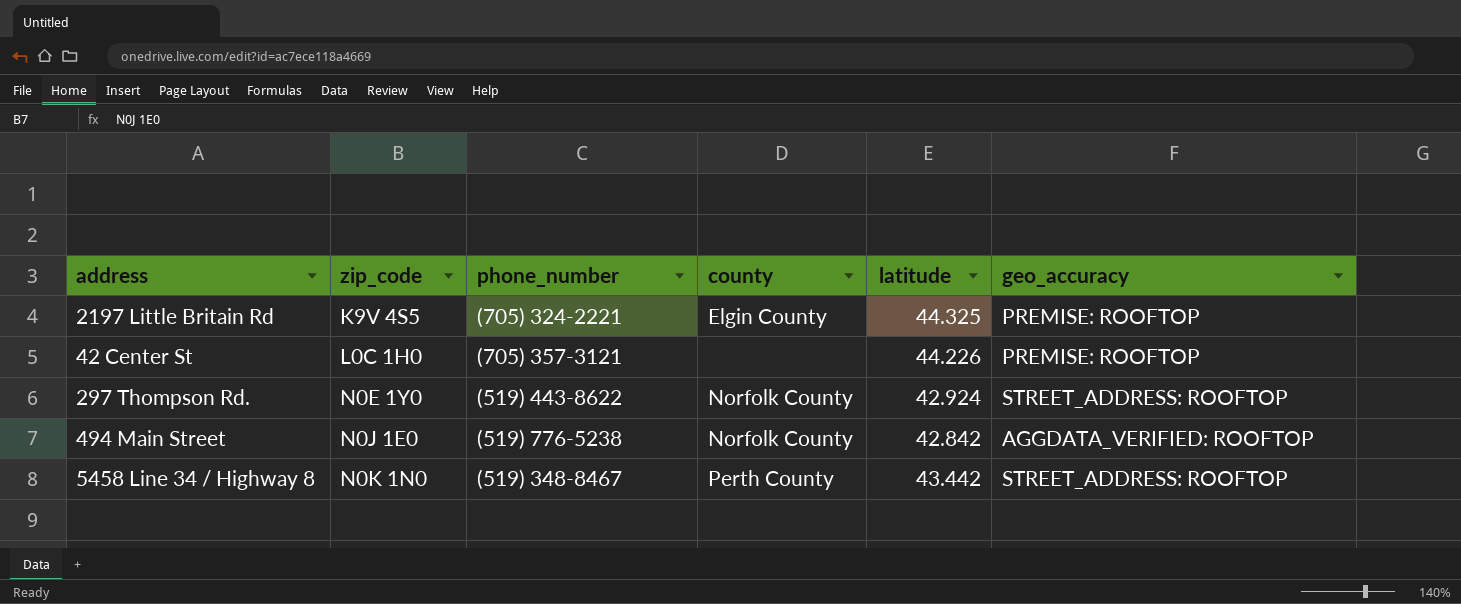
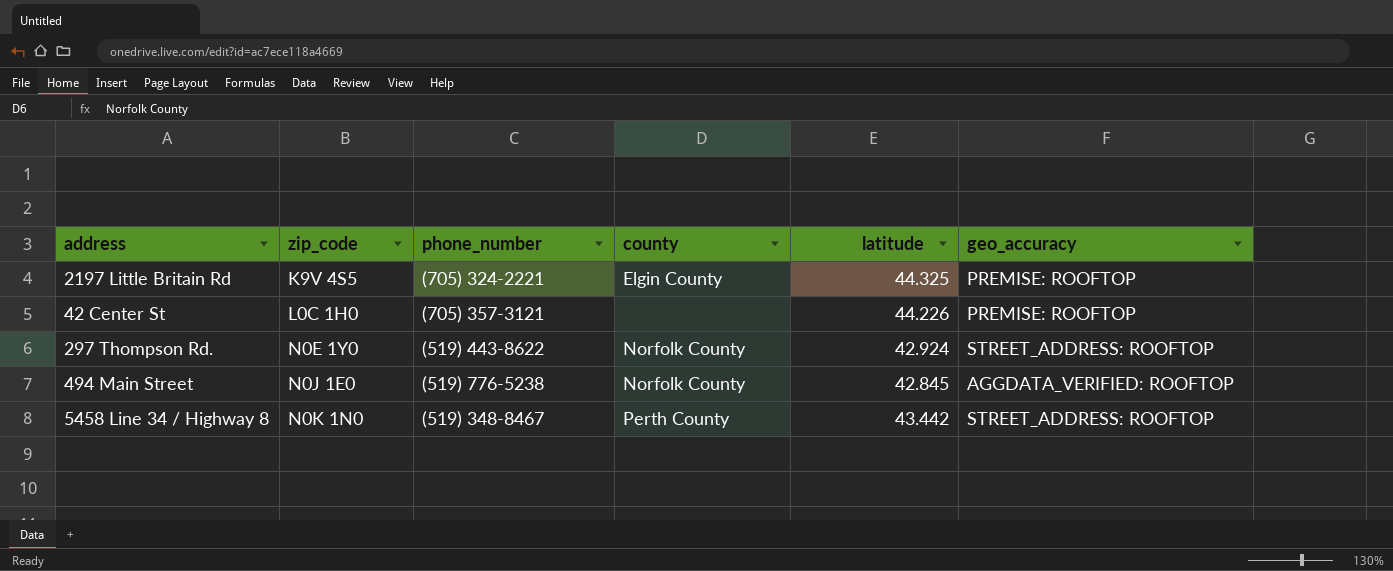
494 Main Street | latitude: 42.842 -> 42.845

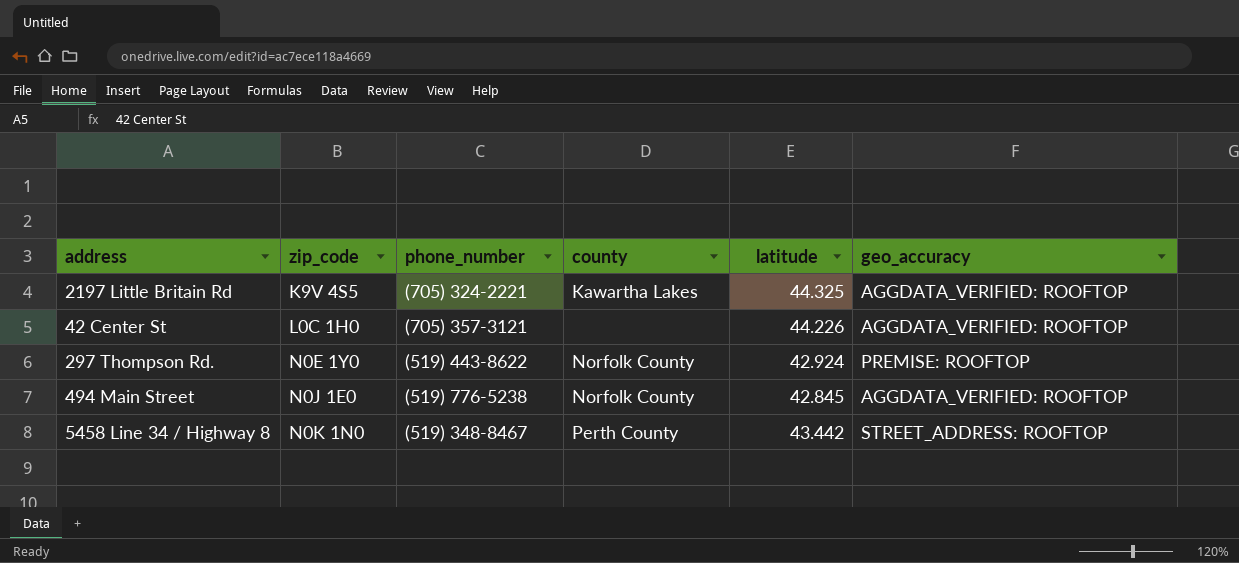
2197 Little Britain Rd | county: Elgin County -> Kawartha Lakes
2197 Little Britain Rd | geo_accuracy: PREMISE: ROOFTOP -> AGGDATA_VERIFIED: ROOFTOP
42 Center St | geo_accuracy: PREMISE: ROOFTOP -> AGGDATA_VERIFIED: ROOFTOP
297 Thompson Rd. | geo_accuracy: STREET_ADDRESS: ROOFTOP -> PREMISE: ROOFTOP

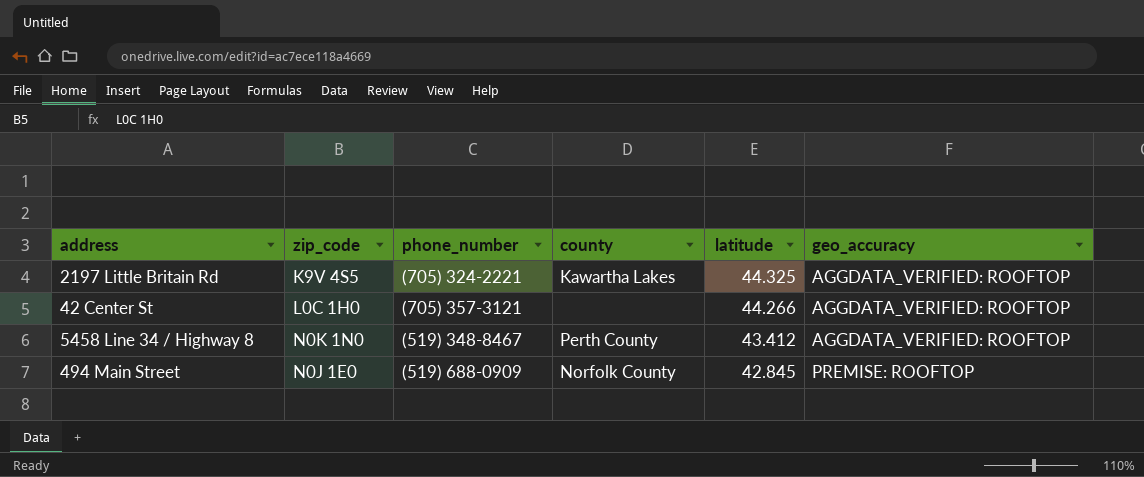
row order: zip_code ascending -> latitude descending
row 297 Thompson Rd.: N0E 1Y0 | (519) 443-8622 | Norfolk County | 42.924 | PREMISE: ROOFTOP -> none
42 Center St | latitude: 44.226 -> 44.266
5458 Line 34 / Highway 8 | latitude: 43.442 -> 43.412
5458 Line 34 / Highway 8 | geo_accuracy: STREET_ADDRESS: ROOFTOP -> AGGDATA_VERIFIED: ROOFTOP
494 Main Street | phone_number: (519) 776-5238 -> (519) 688-0909
494 Main Street | geo_accuracy: AGGDATA_VERIFIED: ROOFTOP -> PREMISE: ROOFTOP

